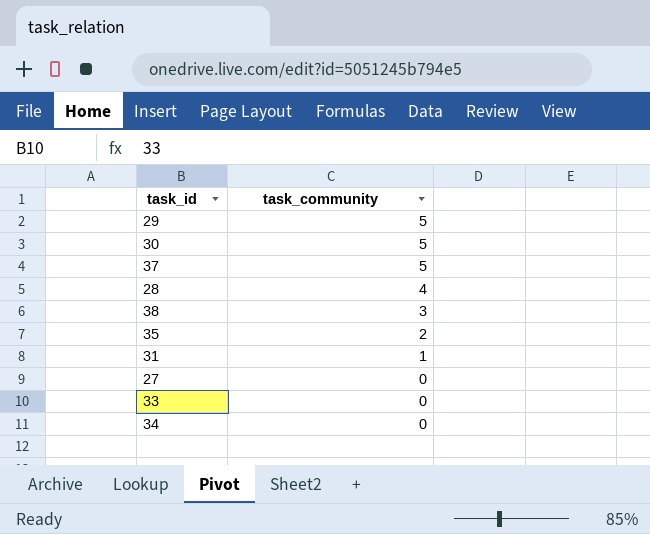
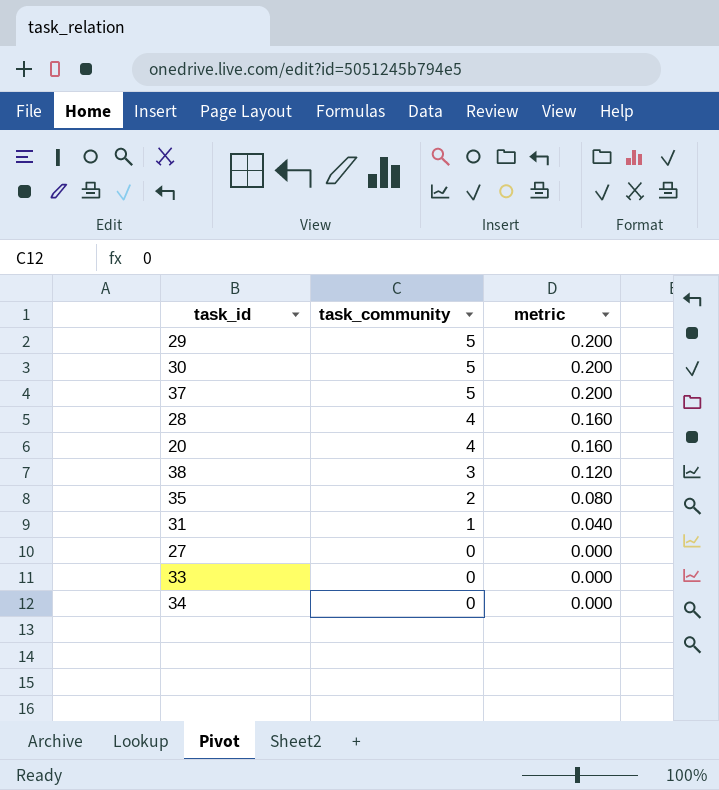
column metric | formula: none -> [task_community] * 0.04
row 20: none -> 4 | 0.160

